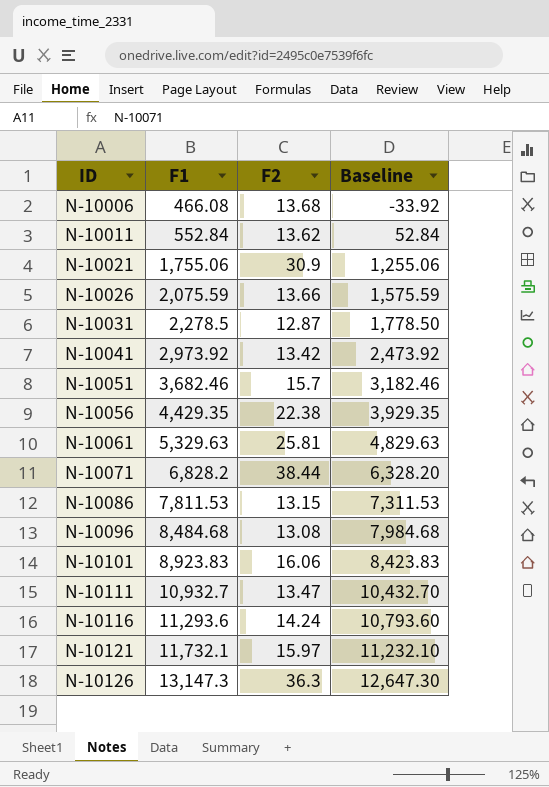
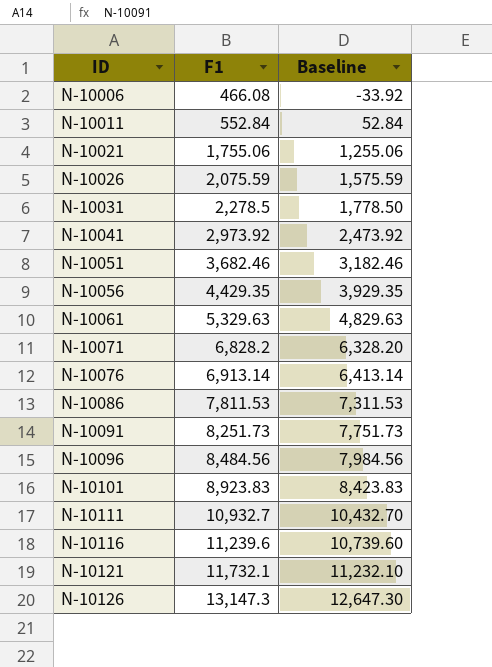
column F2 | position: 3 -> none
row N-10076: none -> 6,913.14 | 6,413.14
row N-10091: none -> 8,251.73 | 7,751.73
N-10096 | F1: 8,484.68 -> 8,484.56
N-10096 | Baseline: 7,984.68 -> 7,984.56
N-10116 | F1: 11,293.6 -> 11,239.6
N-10116 | Baseline: 10,793.60 -> 10,739.60

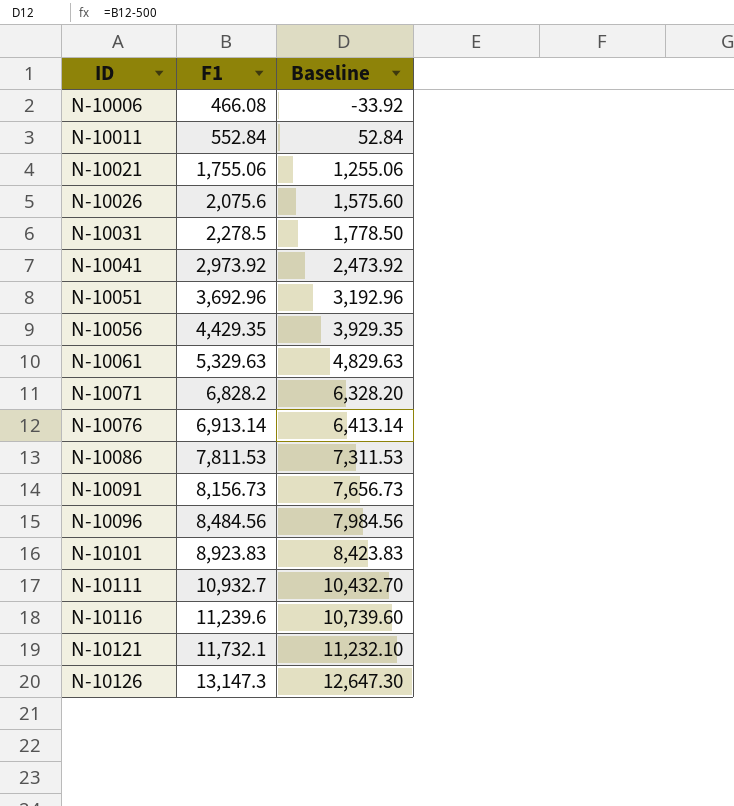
N-10026 | F1: 2,075.59 -> 2,075.6
N-10026 | Baseline: 1,575.59 -> 1,575.60
N-10051 | F1: 3,682.46 -> 3,692.96
N-10051 | Baseline: 3,182.46 -> 3,192.96
N-10091 | F1: 8,251.73 -> 8,156.73
N-10091 | Baseline: 7,751.73 -> 7,656.73

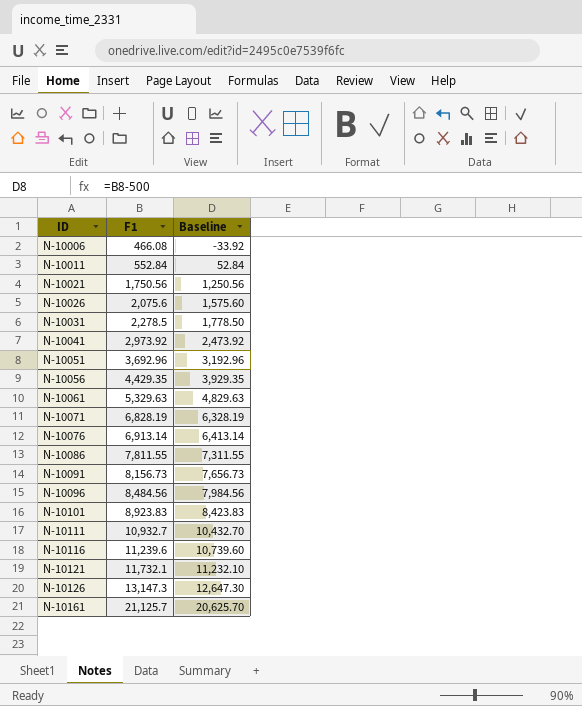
N-10021 | F1: 1,755.06 -> 1,750.56
N-10021 | Baseline: 1,255.06 -> 1,250.56
N-10071 | F1: 6,828.2 -> 6,828.19
N-10071 | Baseline: 6,328.20 -> 6,328.19
N-10086 | F1: 7,811.53 -> 7,811.55
N-10086 | Baseline: 7,311.53 -> 7,311.55
row N-10161: none -> 21,125.7 | 20,625.70

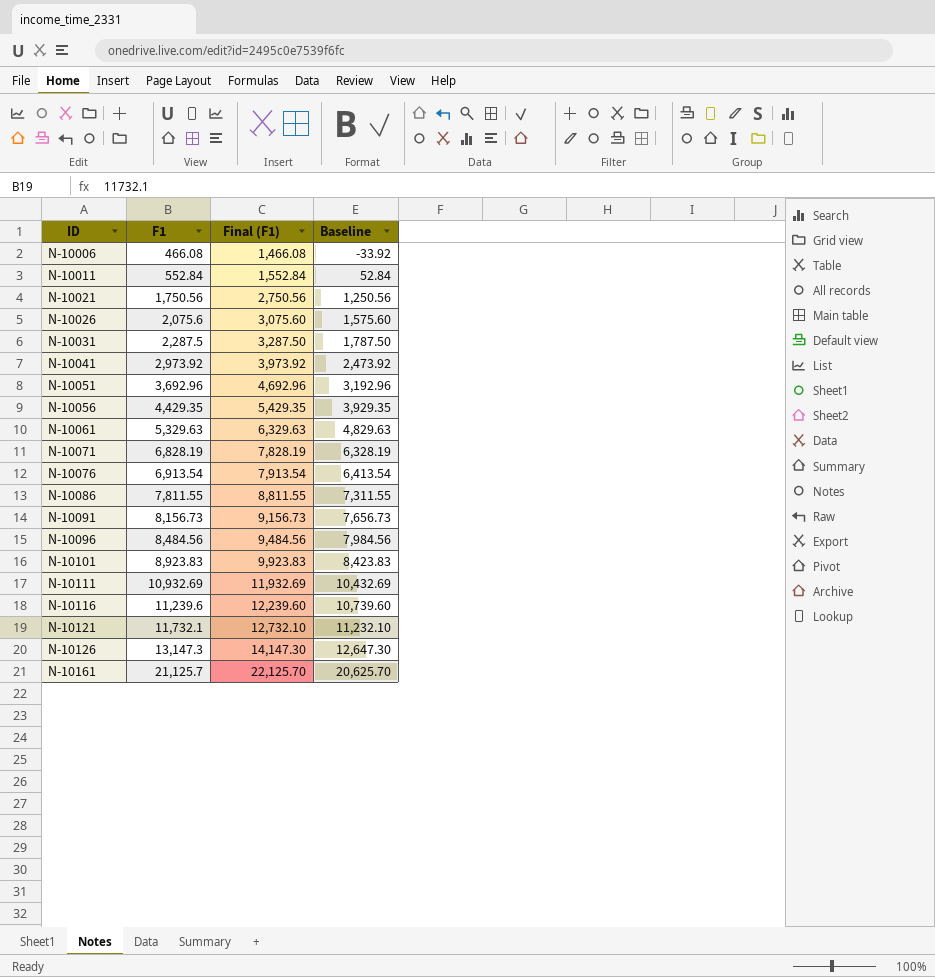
column Final (F1) | formula: none -> [F1] + 1000
N-10031 | F1: 2,278.5 -> 2,287.5
N-10031 | Baseline: 1,778.50 -> 1,787.50
N-10076 | F1: 6,913.14 -> 6,913.54
N-10076 | Baseline: 6,413.14 -> 6,413.54
N-10111 | F1: 10,932.7 -> 10,932.69
N-10111 | Baseline: 10,432.70 -> 10,432.69

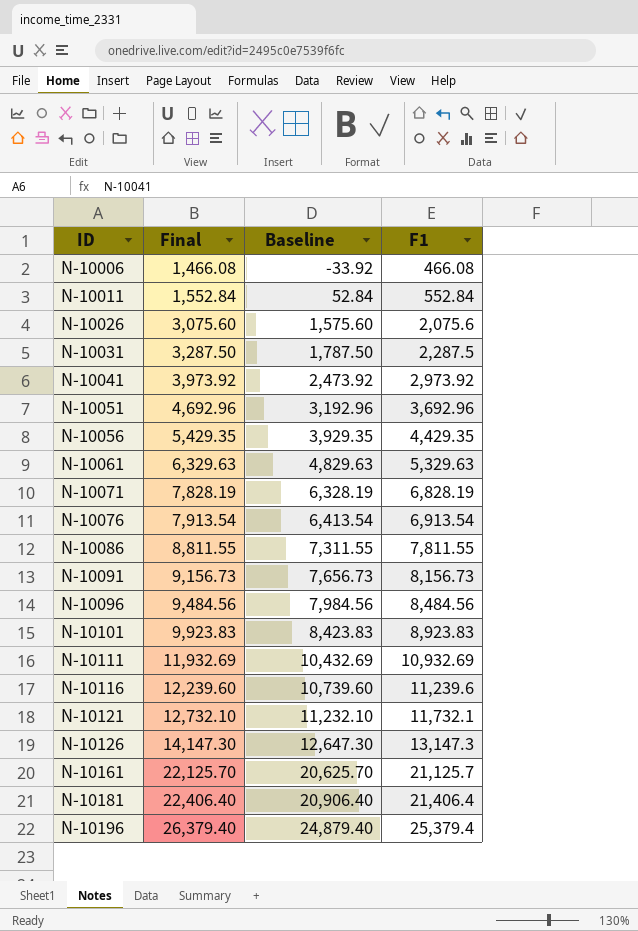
column name: Final (F1) -> Final
column F1 | position: 2 -> 4
row N-10021: 1,750.56 | 2,750.56 | 1,250.56 -> none
row N-10181: none -> 22,406.40 | 20,906.40 | 21,406.4
row N-10196: none -> 26,379.40 | 24,879.40 | 25,379.4

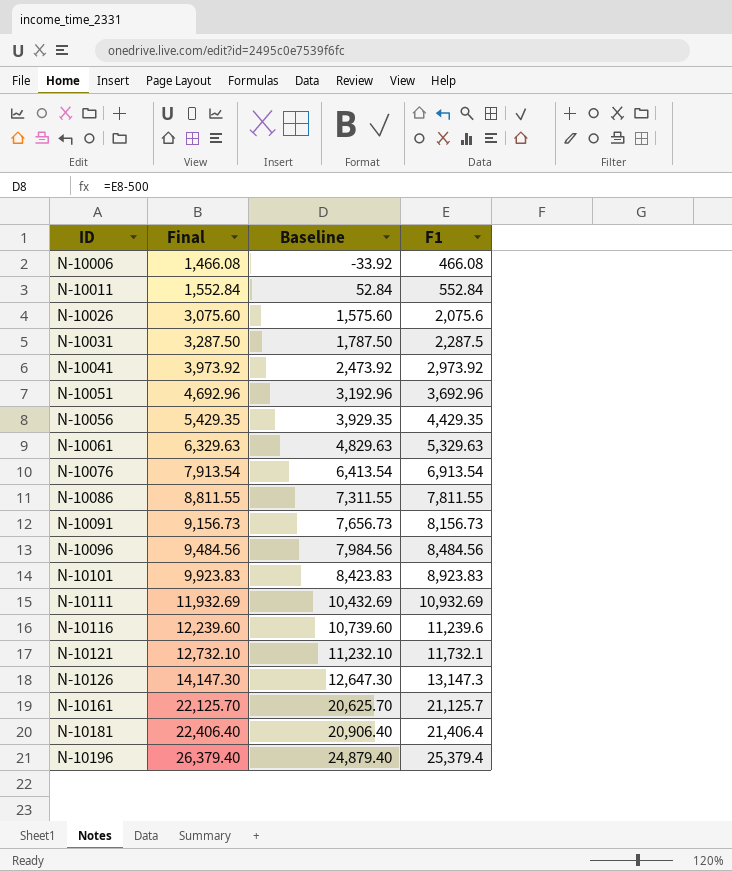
row N-10071: 7,828.19 | 6,328.19 | 6,828.19 -> none

